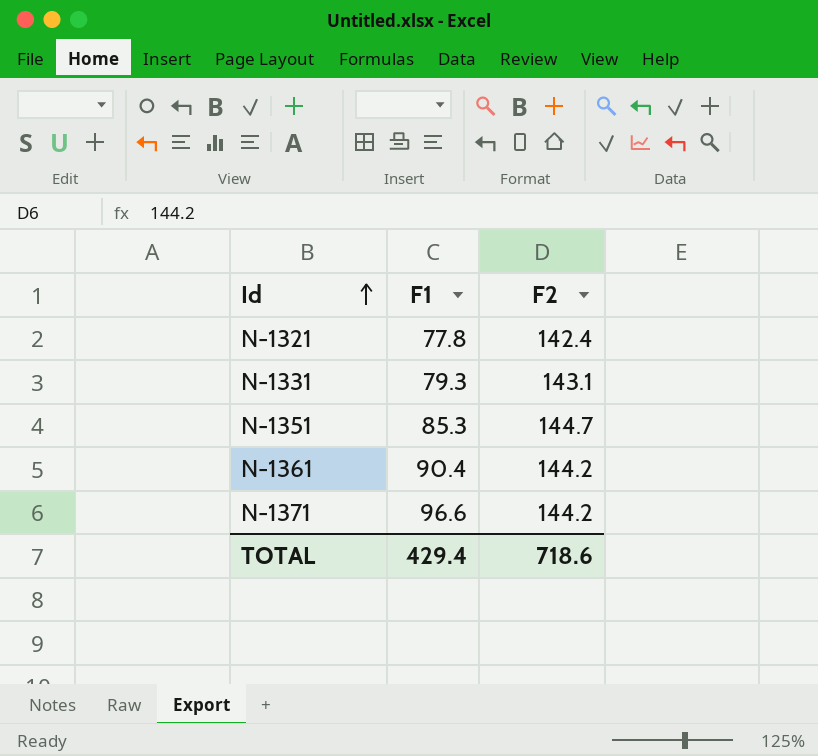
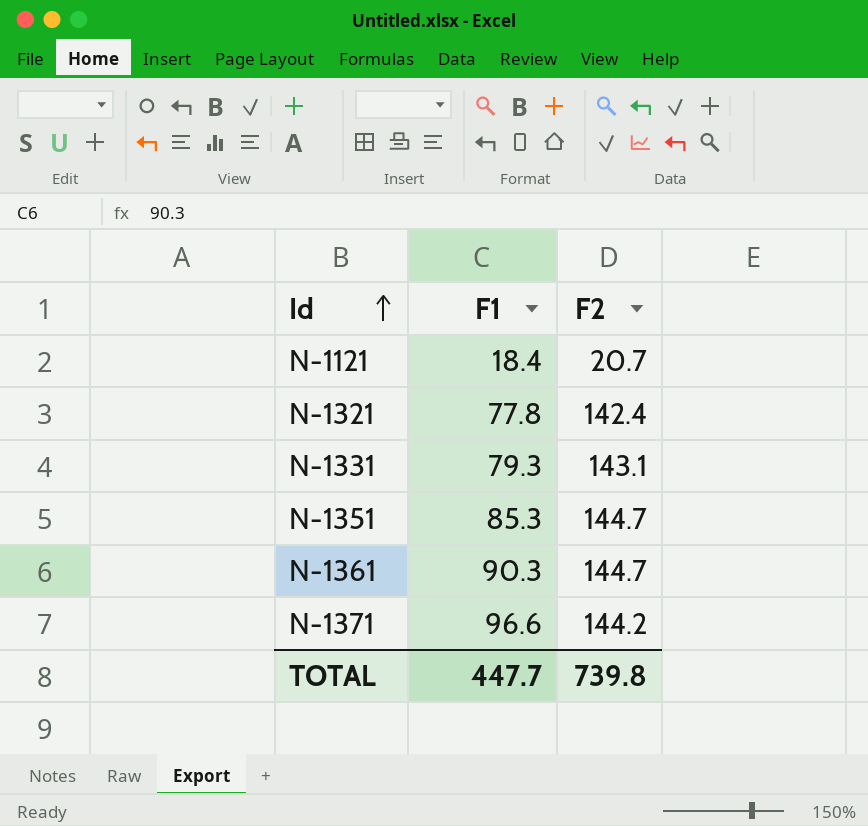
row N-1121: none -> 18.4 | 20.7
N-1361 | F1: 90.4 -> 90.3
N-1361 | F2: 144.2 -> 144.7
TOTAL | F1: 429.4 -> 447.7
TOTAL | F2: 718.6 -> 739.8

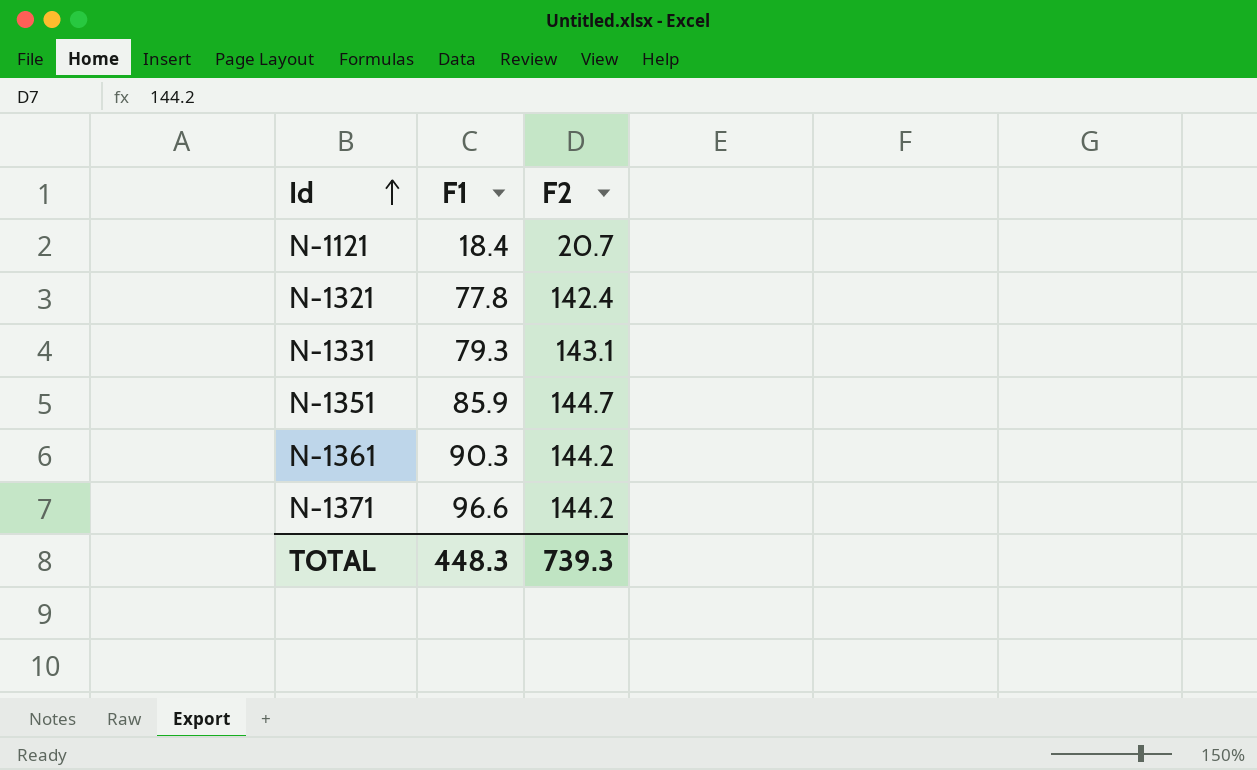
N-1351 | F1: 85.3 -> 85.9
N-1361 | F2: 144.7 -> 144.2
TOTAL | F1: 447.7 -> 448.3
TOTAL | F2: 739.8 -> 739.3

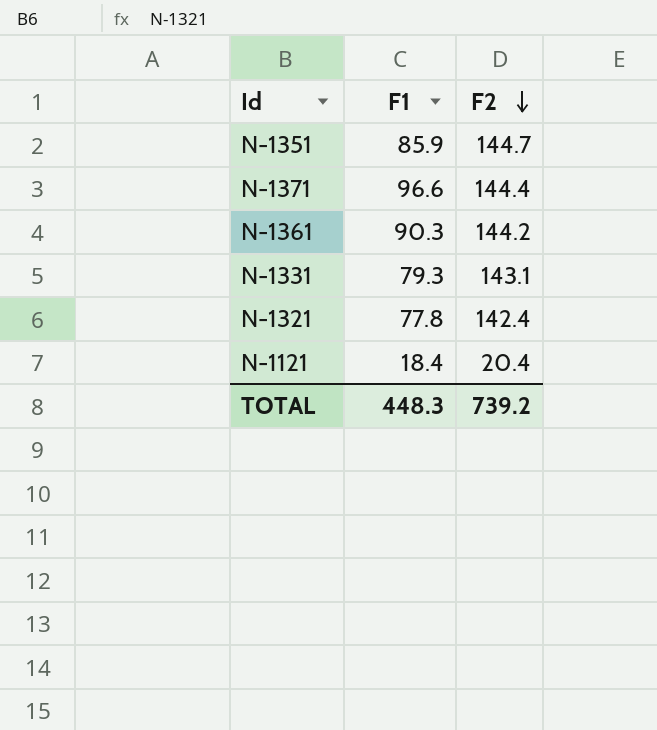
row order: Id ascending -> F2 descending
N-1371 | F2: 144.2 -> 144.4
N-1121 | F2: 20.7 -> 20.4
TOTAL | F2: 739.3 -> 739.2

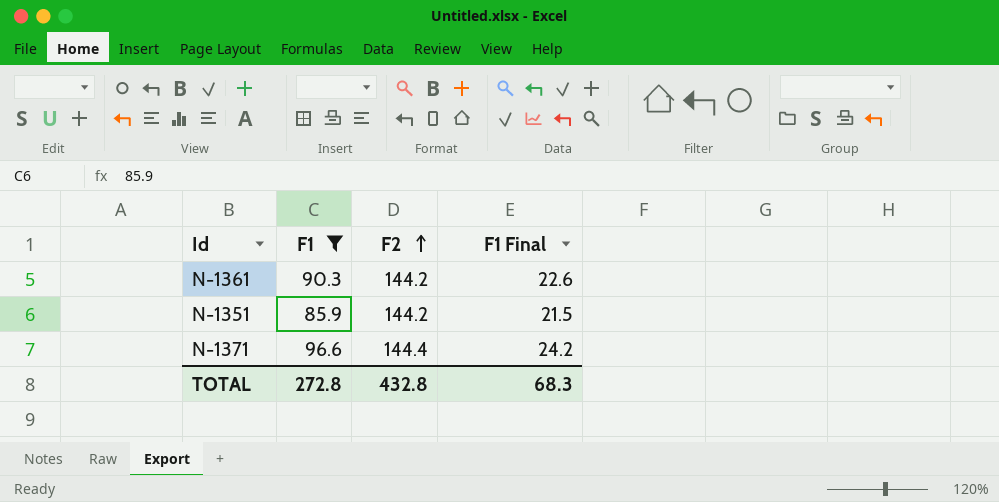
filter: none -> F1 >= 85.9
row order: F2 descending -> F2 ascending
column F1 Final | formula: none -> [F1] * 0.25
N-1351 | F2: 144.7 -> 144.2
TOTAL | F1: 448.3 -> 272.8
TOTAL | F2: 739.2 -> 432.8

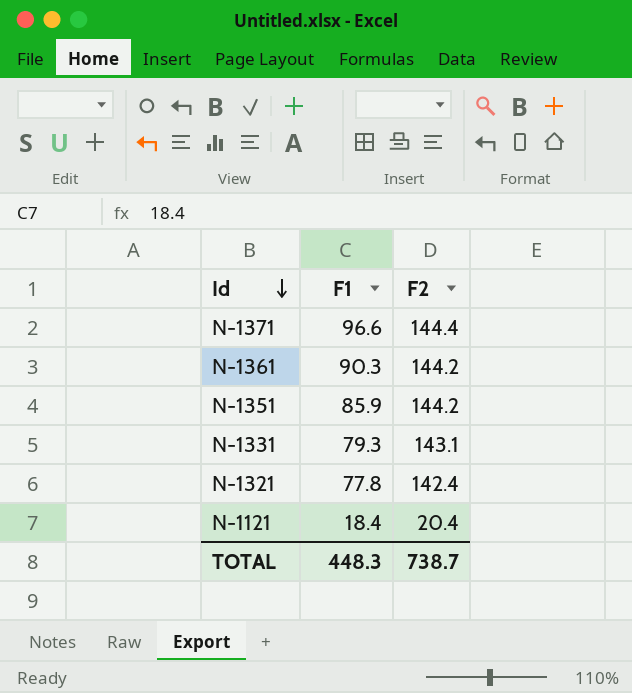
filter: F1 >= 85.9 -> none
row order: F2 ascending -> Id descending
column F1 Final | formula: [F1] * 0.25 -> none
TOTAL | F1: 272.8 -> 448.3
TOTAL | F2: 432.8 -> 738.7

